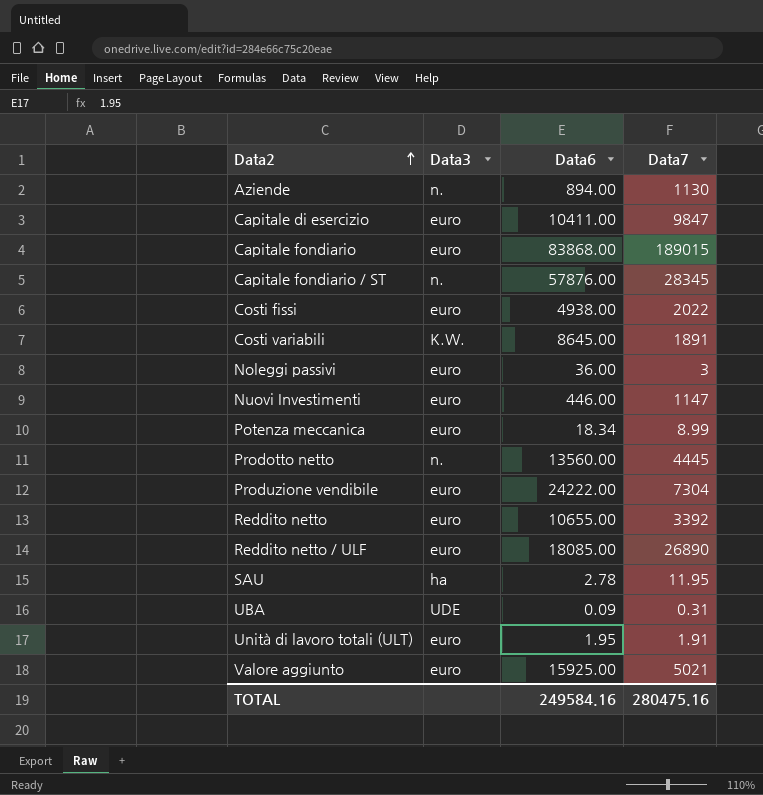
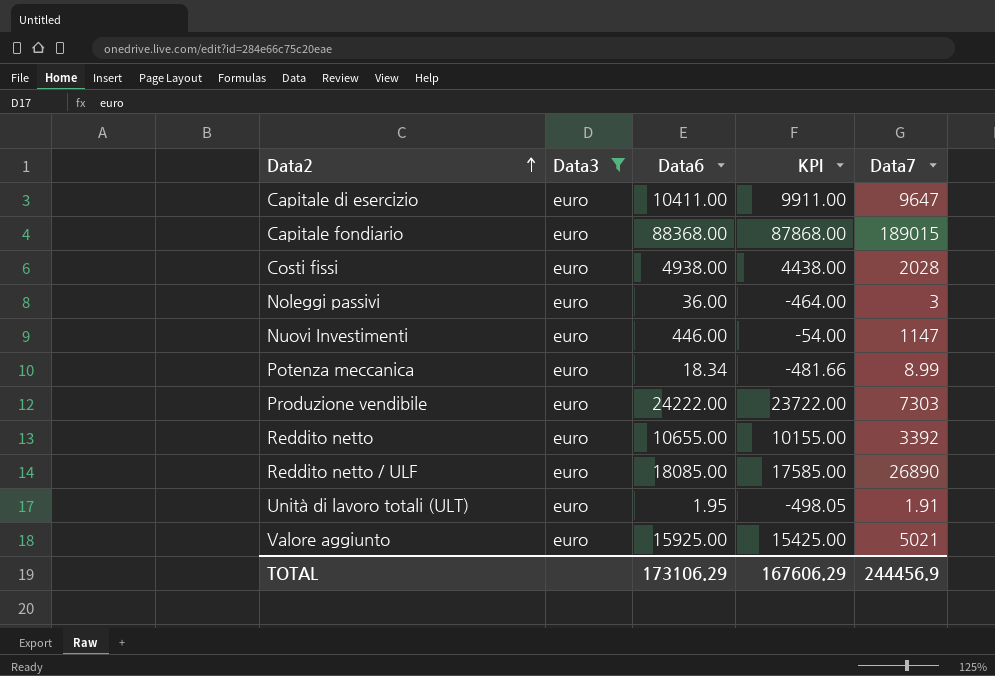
filter: none -> Data3 = euro
column KPI | formula: none -> [Data6] - 500
Capitale di esercizio | Data7: 9847 -> 9647
Capitale fondiario | Data6: 83868.00 -> 88368.00
Costi fissi | Data7: 2022 -> 2028
Produzione vendibile | Data7: 7304 -> 7303
TOTAL | Data6: 249584.16 -> 173106.29
TOTAL | Data7: 280475.16 -> 244456.9

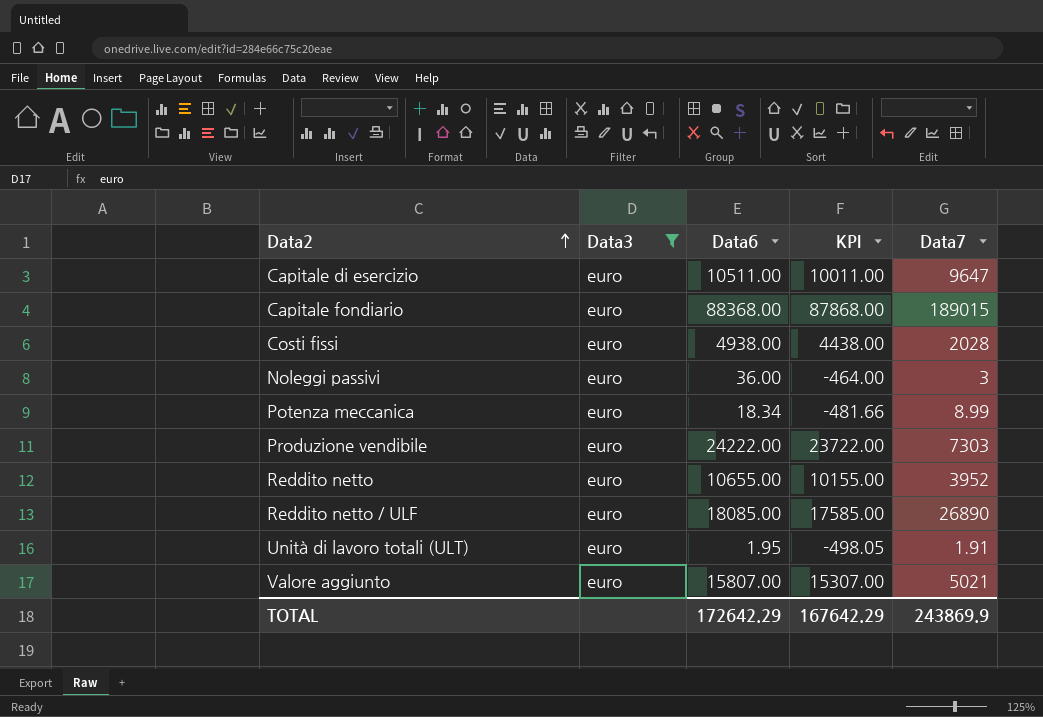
row Nuovi Investimenti: euro | 446.00 | -54.00 | 1147 -> none
Capitale di esercizio | Data6: 10411.00 -> 10511.00
Capitale di esercizio | KPI: 9911.00 -> 10011.00
Reddito netto | Data7: 3392 -> 3952
Valore aggiunto | Data6: 15925.00 -> 15807.00
Valore aggiunto | KPI: 15425.00 -> 15307.00
TOTAL | Data6: 173106.29 -> 172642.29
TOTAL | KPI: 167606.29 -> 167642.29
TOTAL | Data7: 244456.9 -> 243869.9

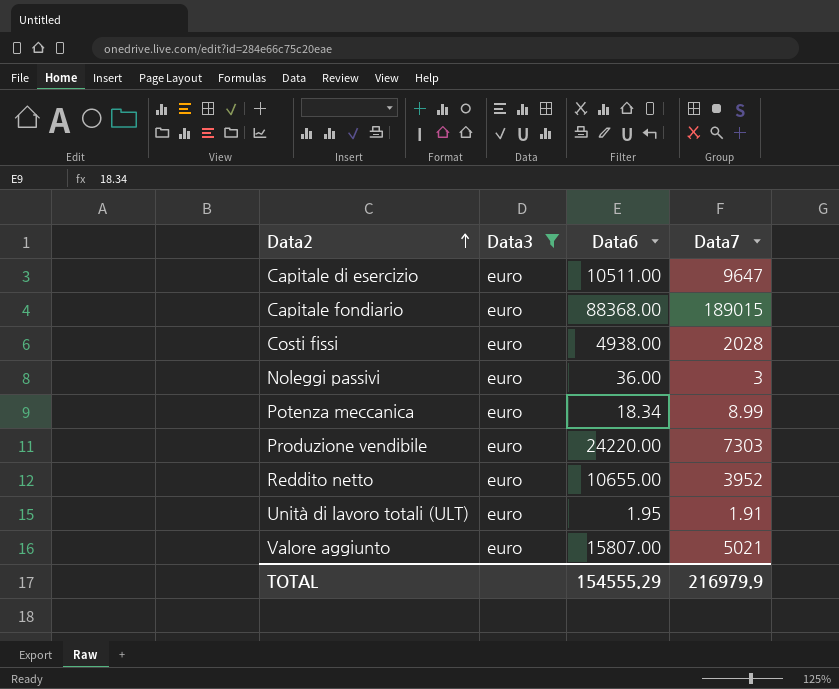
column KPI | formula: [Data6] - 500 -> none
row Reddito netto / ULF: euro | 18085.00 | 17585.00 | 26890 -> none
Produzione vendibile | Data6: 24222.00 -> 24220.00
TOTAL | Data6: 172642.29 -> 154555.29
TOTAL | Data7: 243869.9 -> 216979.9

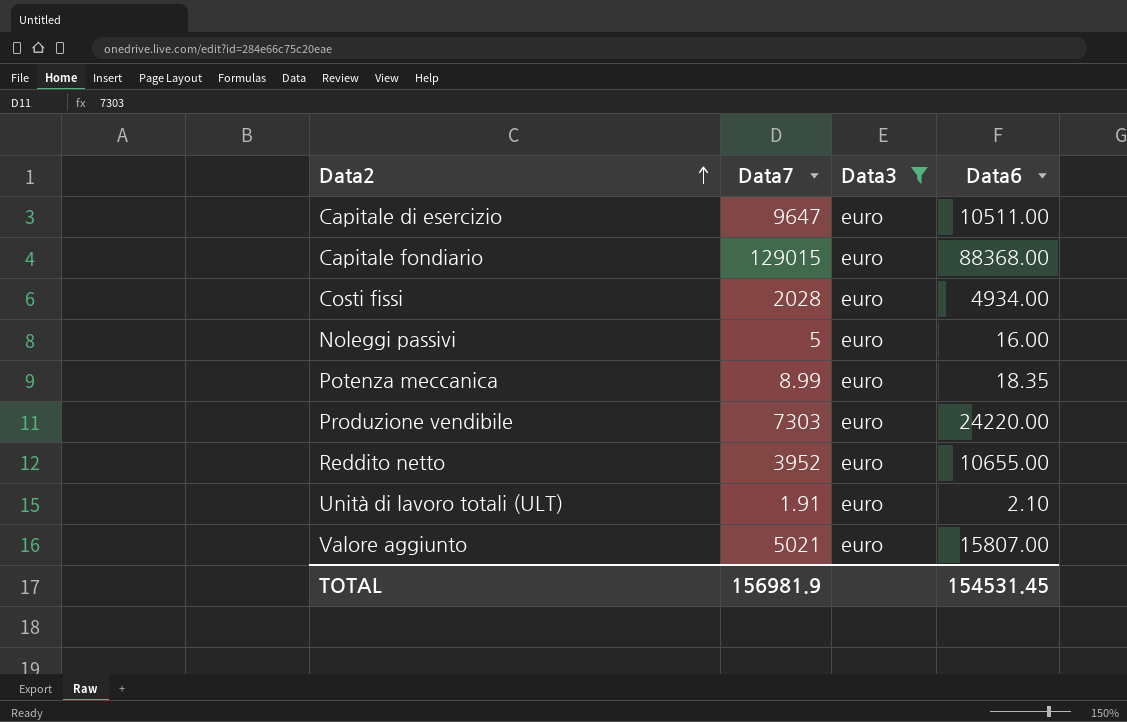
column Data7 | position: 4 -> 2
Capitale fondiario | Data7: 189015 -> 129015
Costi fissi | Data6: 4938.00 -> 4934.00
Noleggi passivi | Data7: 3 -> 5
Noleggi passivi | Data6: 36.00 -> 16.00
Potenza meccanica | Data6: 18.34 -> 18.35
Unità di lavoro totali (ULT) | Data6: 1.95 -> 2.10
TOTAL | Data7: 216979.9 -> 156981.9
TOTAL | Data6: 154555.29 -> 154531.45

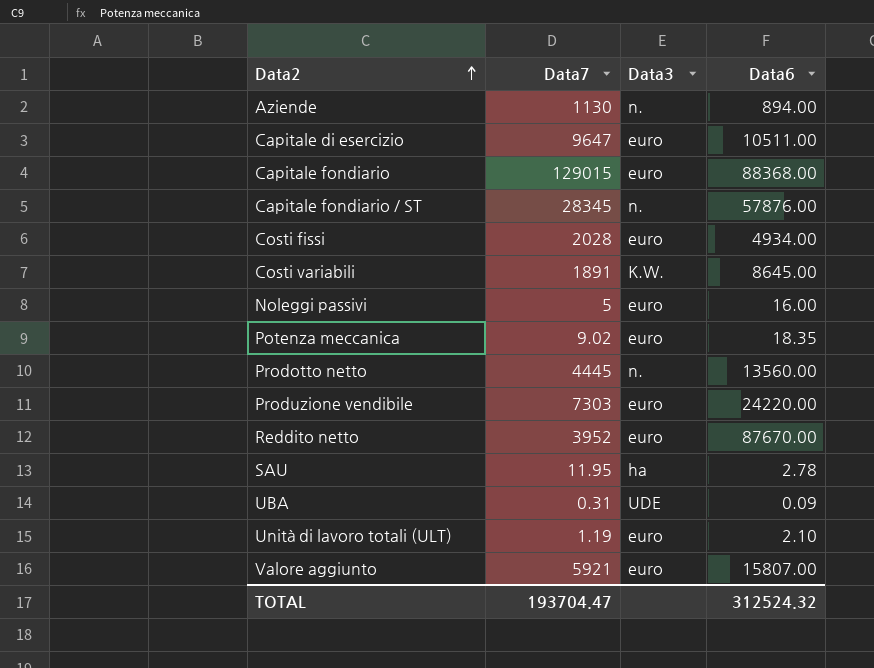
filter: Data3 = euro -> none
Potenza meccanica | Data7: 8.99 -> 9.02
Reddito netto | Data6: 10655.00 -> 87670.00
Unità di lavoro totali (ULT) | Data7: 1.91 -> 1.19
Valore aggiunto | Data7: 5021 -> 5921
TOTAL | Data7: 156981.9 -> 193704.47
TOTAL | Data6: 154531.45 -> 312524.32

